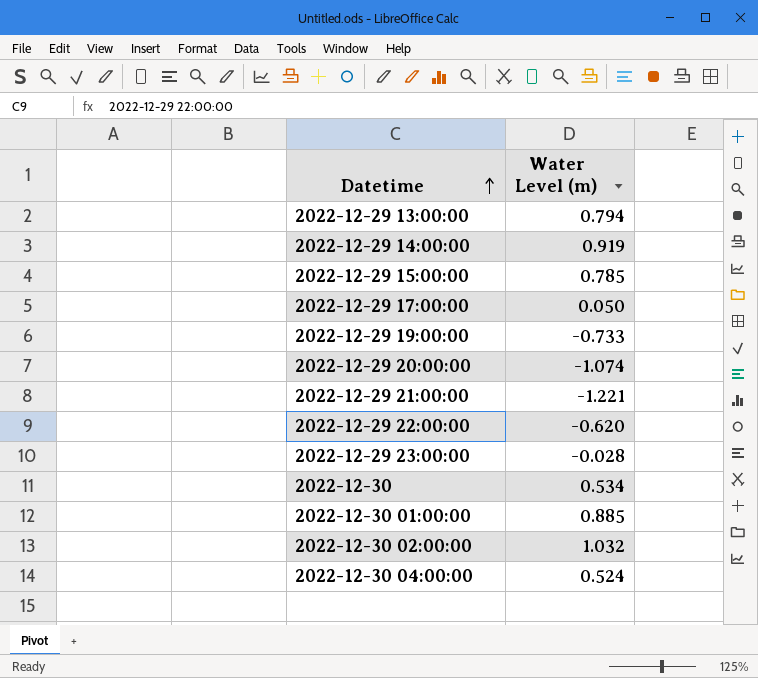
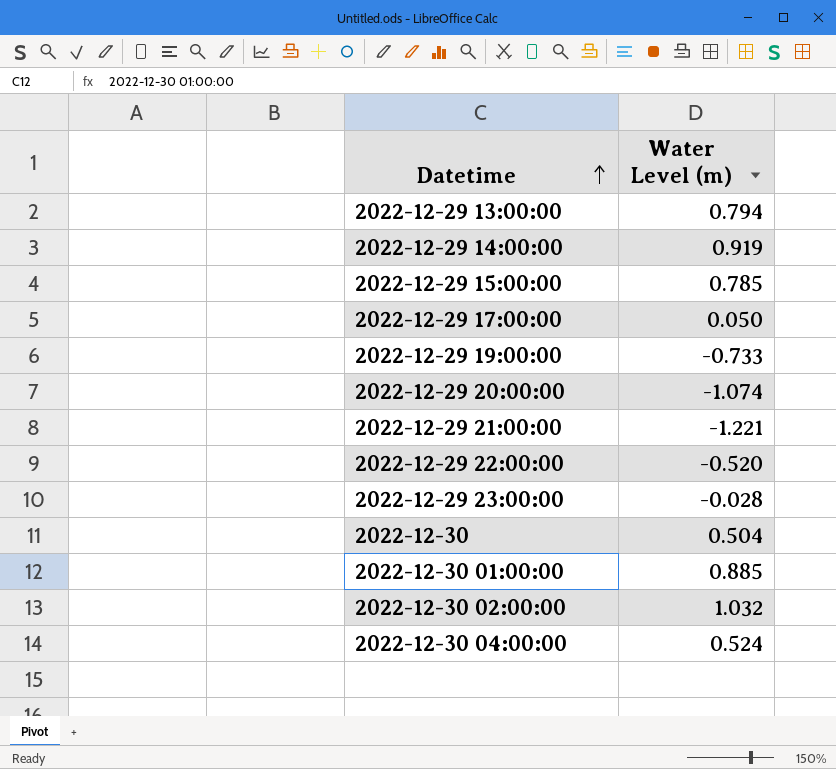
2022-12-29 22:00:00 | Water Level (m): -0.620 -> -0.520
2022-12-30 | Water Level (m): 0.534 -> 0.504

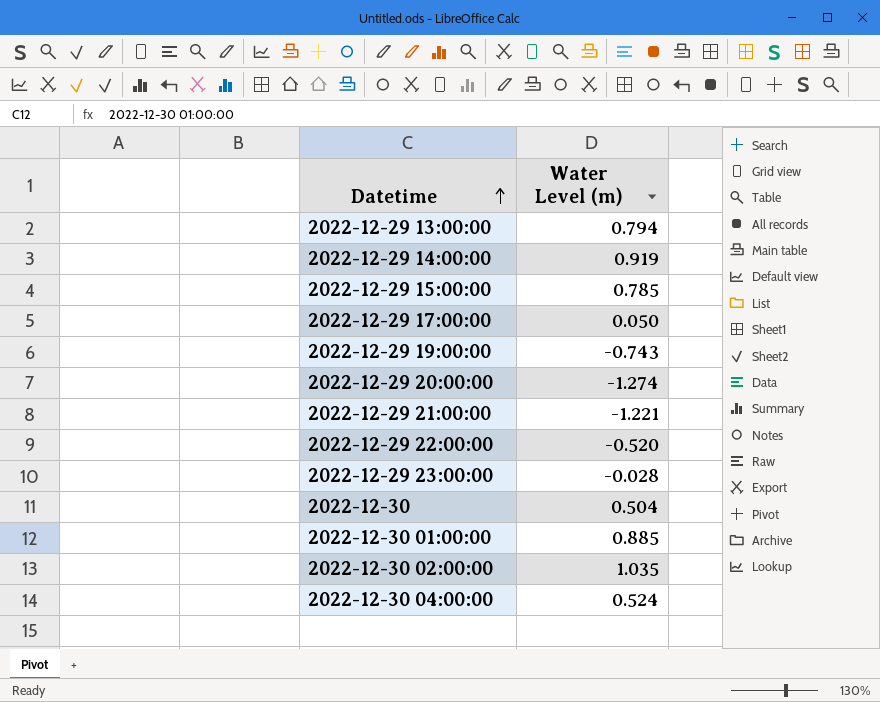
2022-12-29 19:00:00 | Water Level (m): -0.733 -> -0.743
2022-12-29 20:00:00 | Water Level (m): -1.074 -> -1.274
2022-12-30 02:00:00 | Water Level (m): 1.032 -> 1.035

